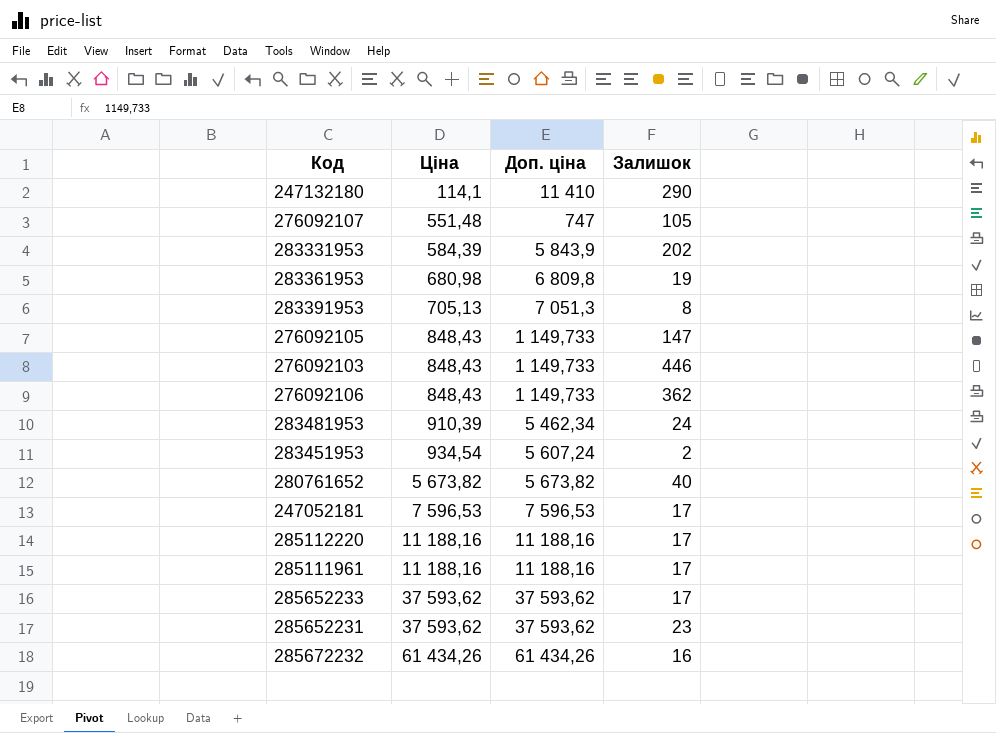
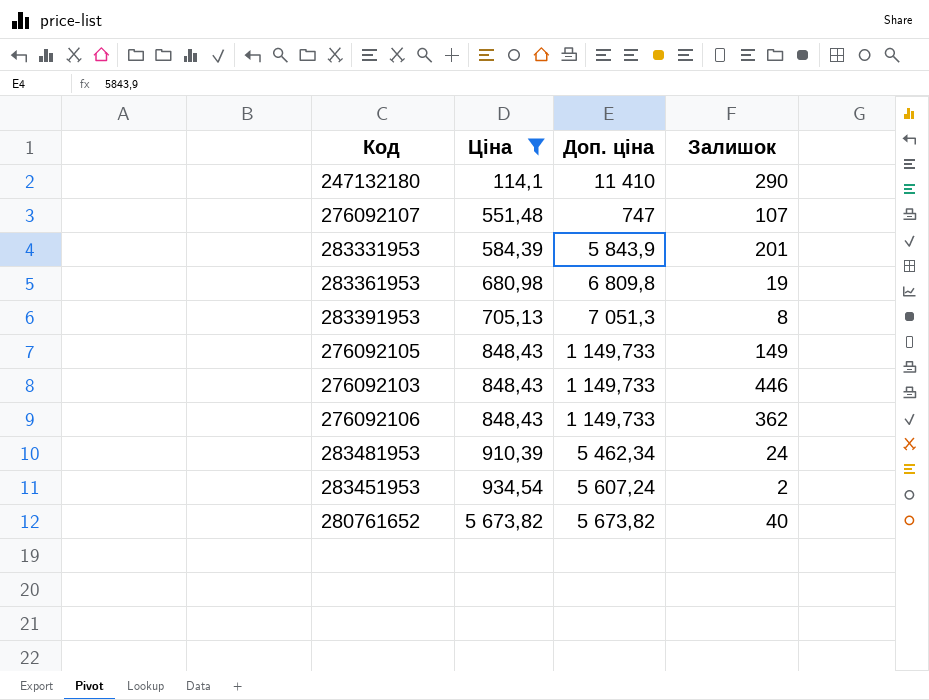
filter: none -> Ціна <= 5 673,82
276092107 | Залишок: 105 -> 107
283331953 | Залишок: 202 -> 201
276092105 | Залишок: 147 -> 149

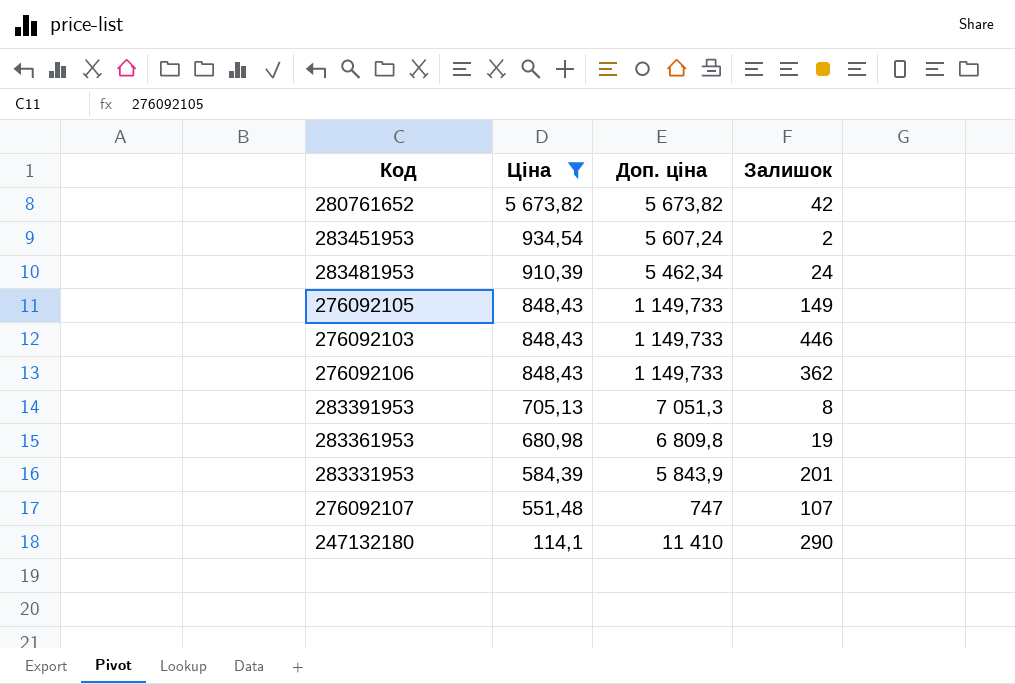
row order: Ціна ascending -> Ціна descending
280761652 | Залишок: 40 -> 42

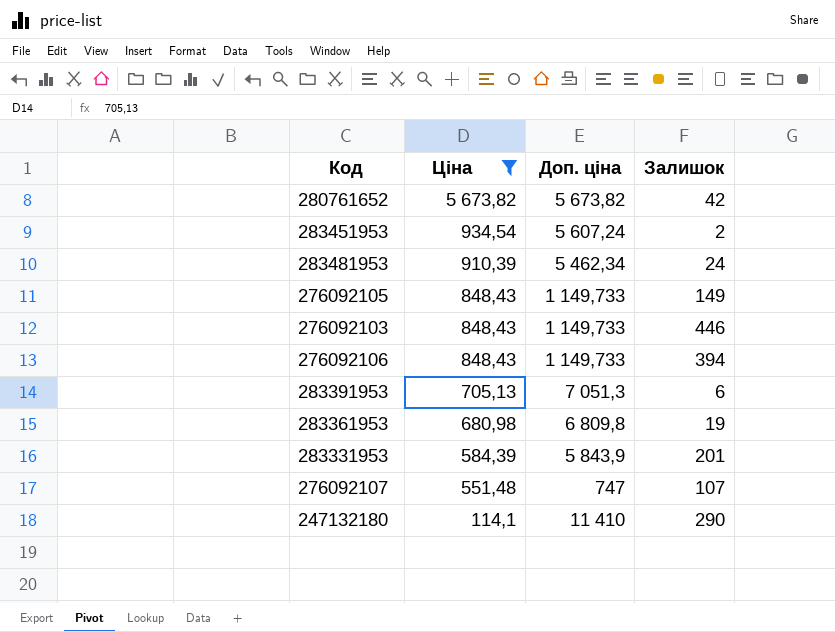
276092106 | Залишок: 362 -> 394
283391953 | Залишок: 8 -> 6

